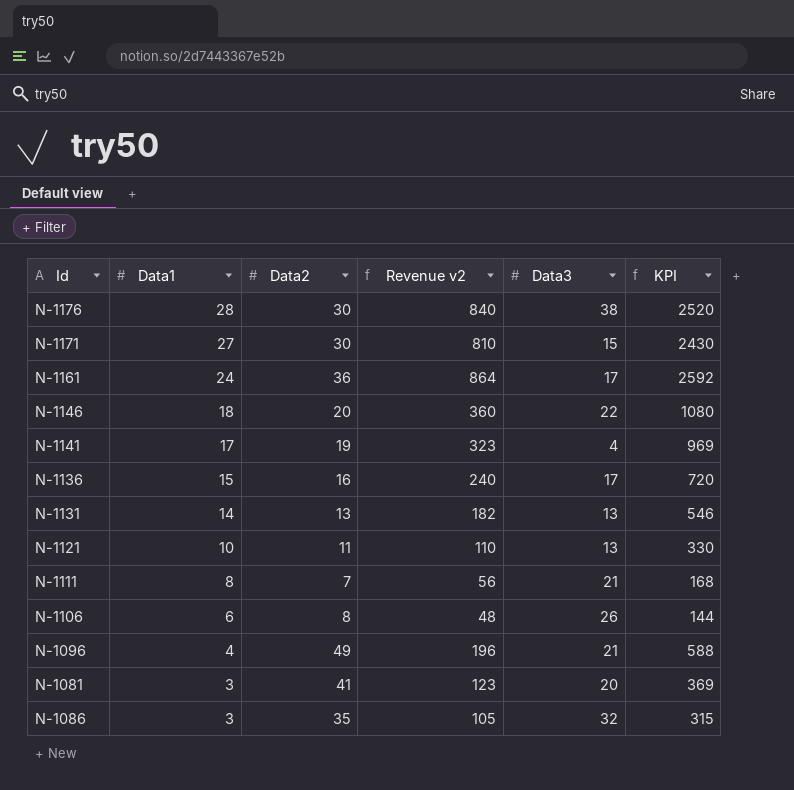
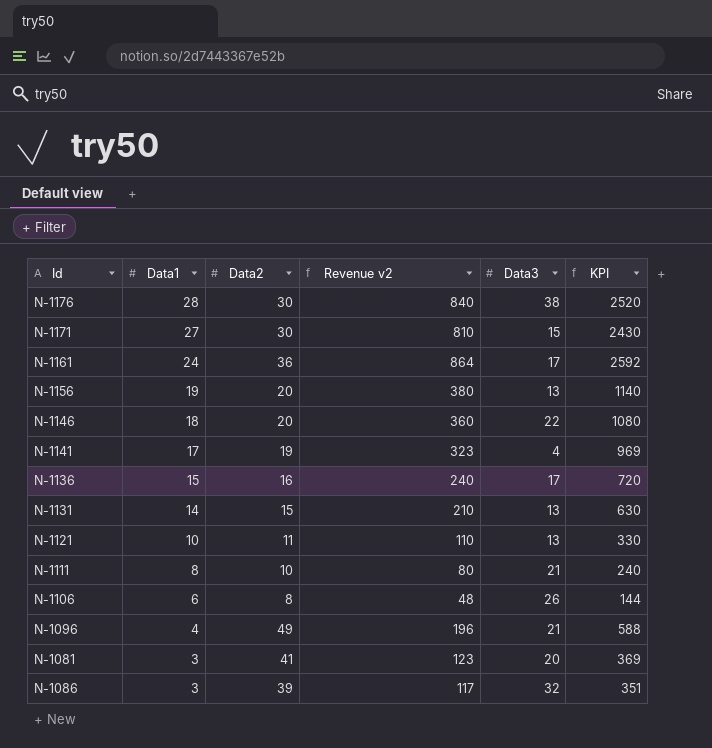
row N-1156: none -> 19 | 20 | 380 | 13 | 1140
N-1131 | Data2: 13 -> 15
N-1131 | Revenue v2: 182 -> 210
N-1131 | KPI: 546 -> 630
N-1111 | Data2: 7 -> 10
N-1111 | Revenue v2: 56 -> 80
N-1111 | KPI: 168 -> 240
N-1086 | Data2: 35 -> 39
N-1086 | Revenue v2: 105 -> 117
N-1086 | KPI: 315 -> 351

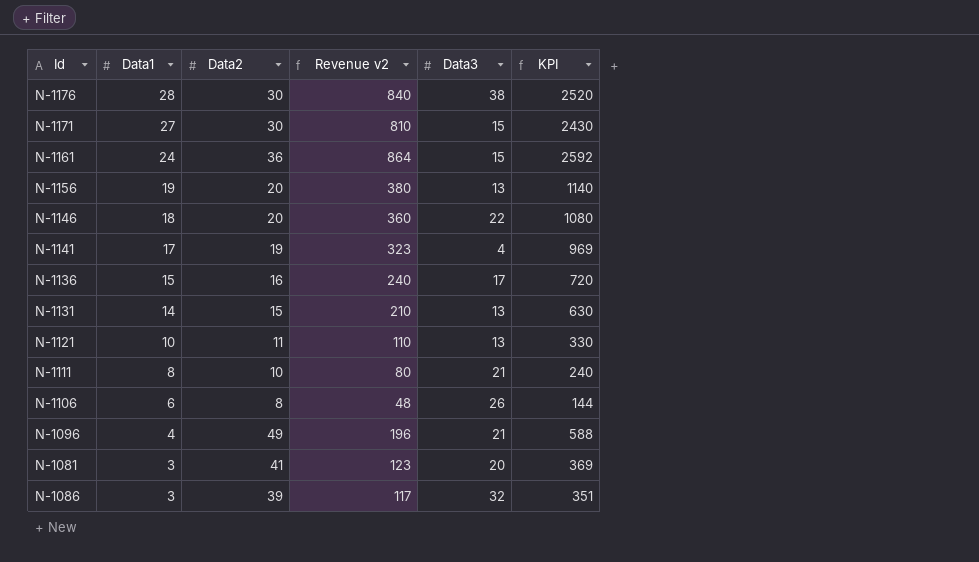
N-1161 | Data3: 17 -> 15

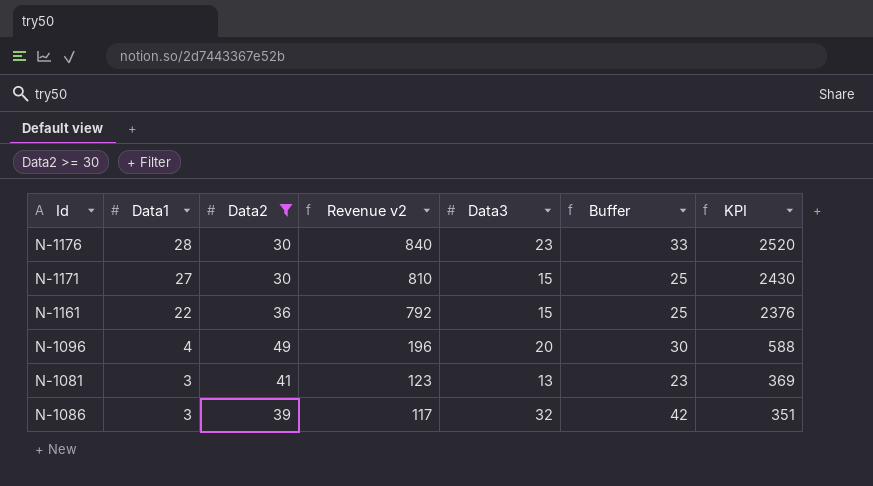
filter: none -> Data2 >= 30
column Buffer | formula: none -> [Data3] + 10
N-1176 | Data3: 38 -> 23
N-1161 | Data1: 24 -> 22
N-1161 | Revenue v2: 864 -> 792
N-1161 | KPI: 2592 -> 2376
N-1096 | Data3: 21 -> 20
N-1081 | Data3: 20 -> 13

